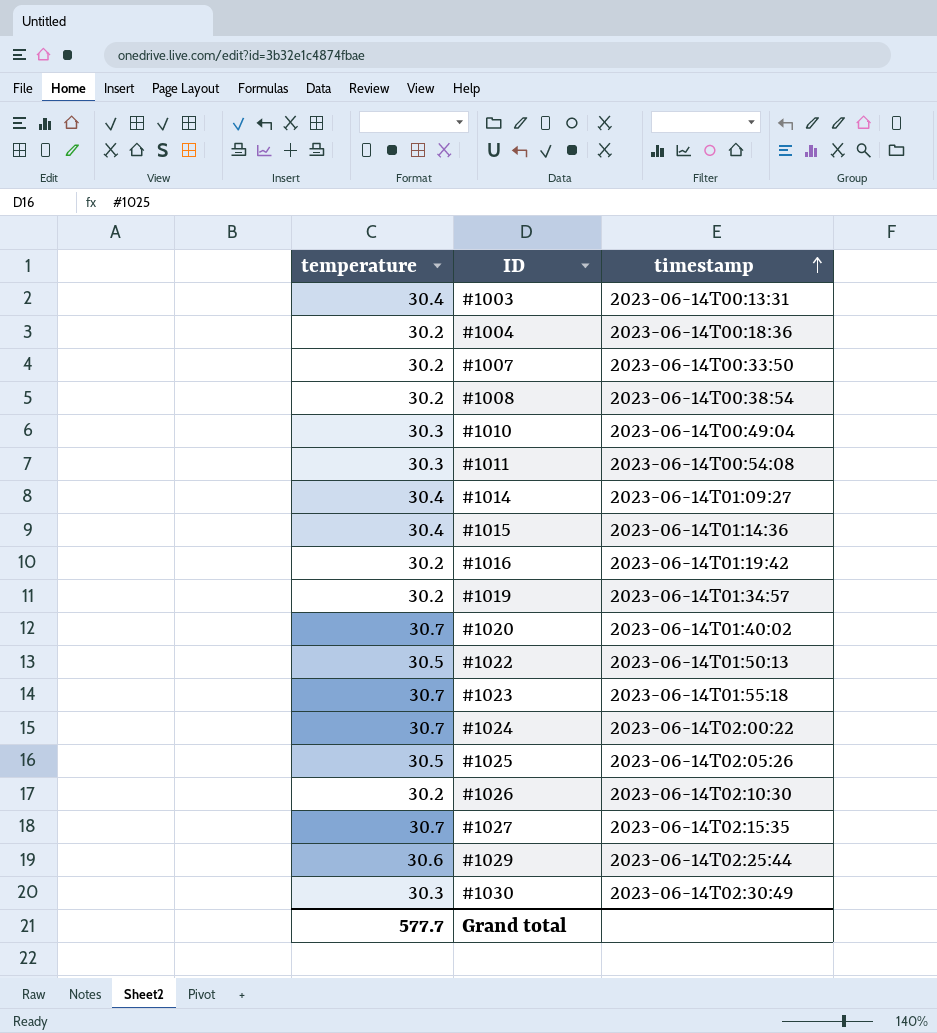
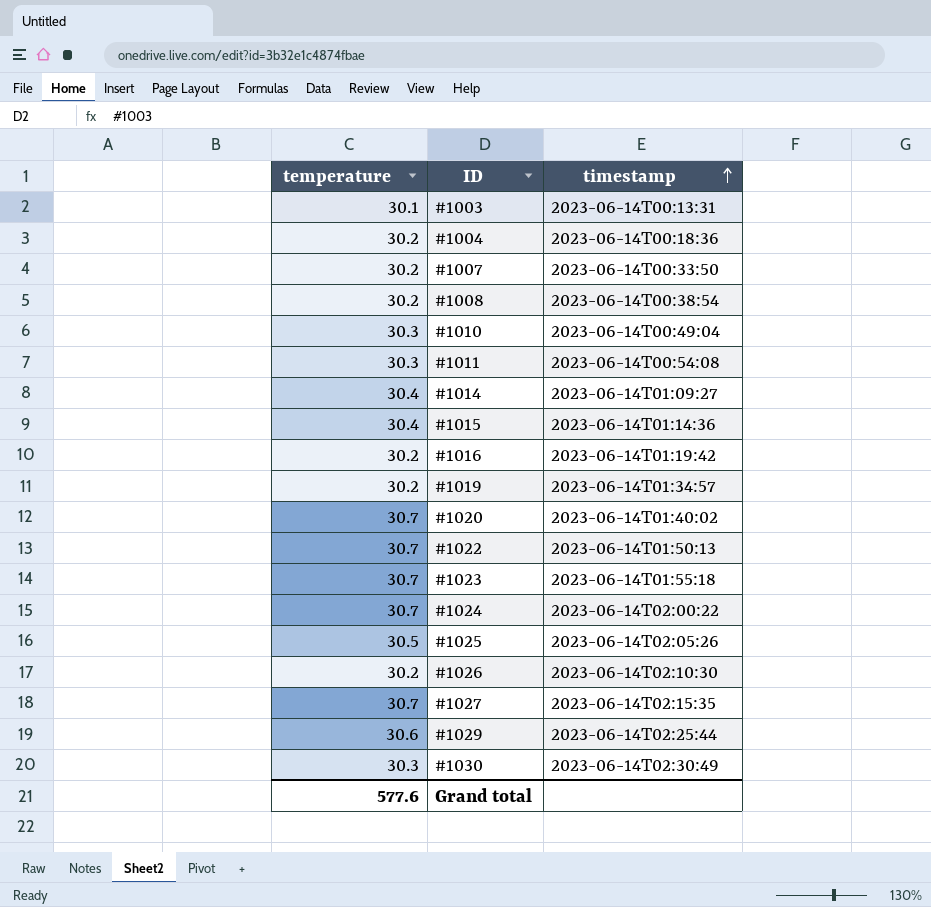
#1003 | temperature: 30.4 -> 30.1
#1022 | temperature: 30.5 -> 30.7
Grand total | temperature: 577.7 -> 577.6

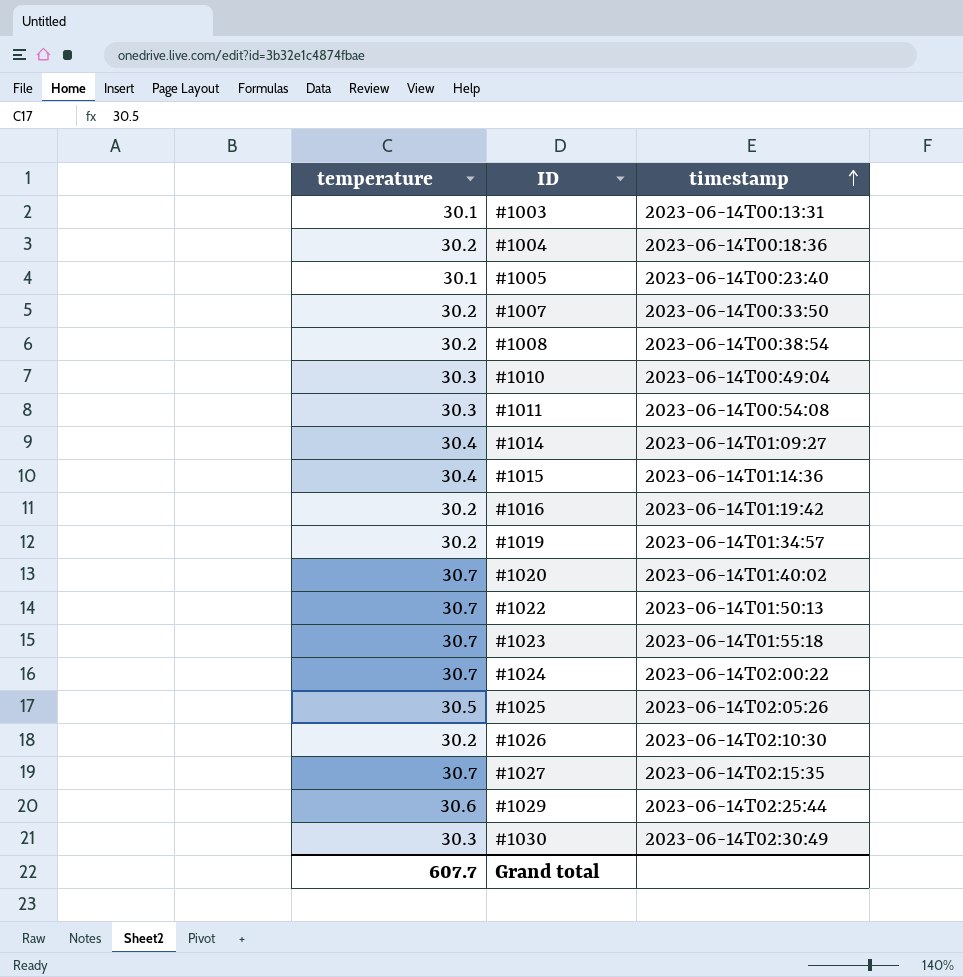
row #1005: none -> 30.1 | 2023-06-14T00:23:40
Grand total | temperature: 577.6 -> 607.7

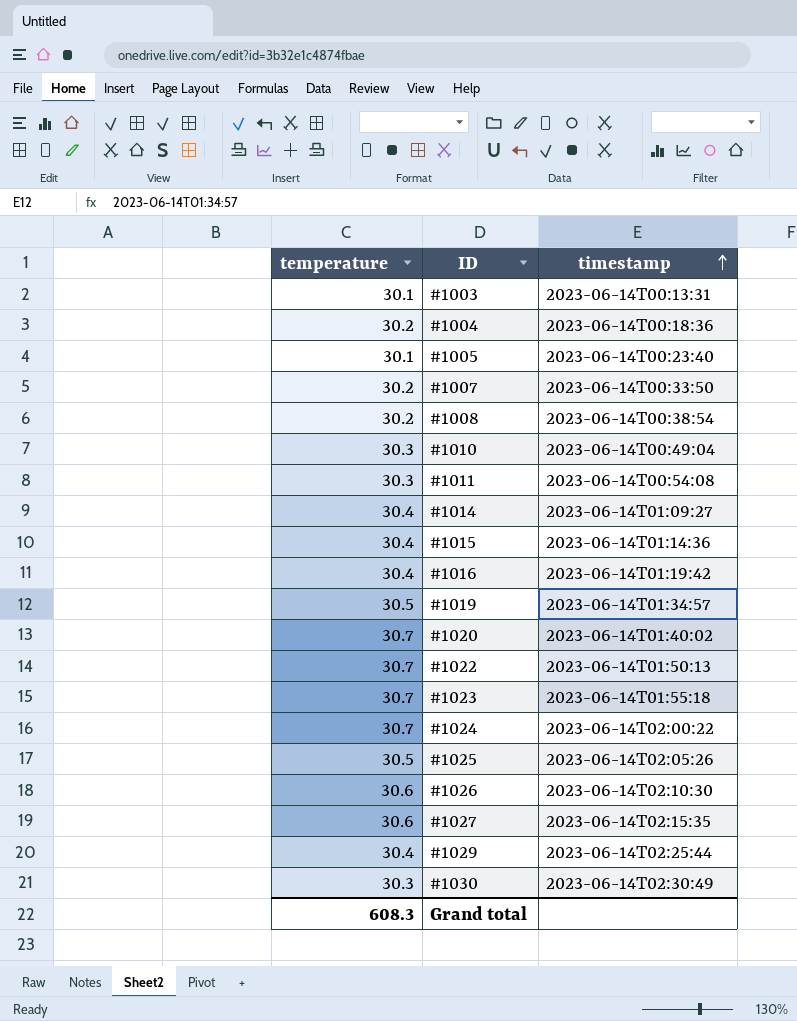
#1016 | temperature: 30.2 -> 30.4
#1019 | temperature: 30.2 -> 30.5
#1026 | temperature: 30.2 -> 30.6
#1027 | temperature: 30.7 -> 30.6
#1029 | temperature: 30.6 -> 30.4
Grand total | temperature: 607.7 -> 608.3

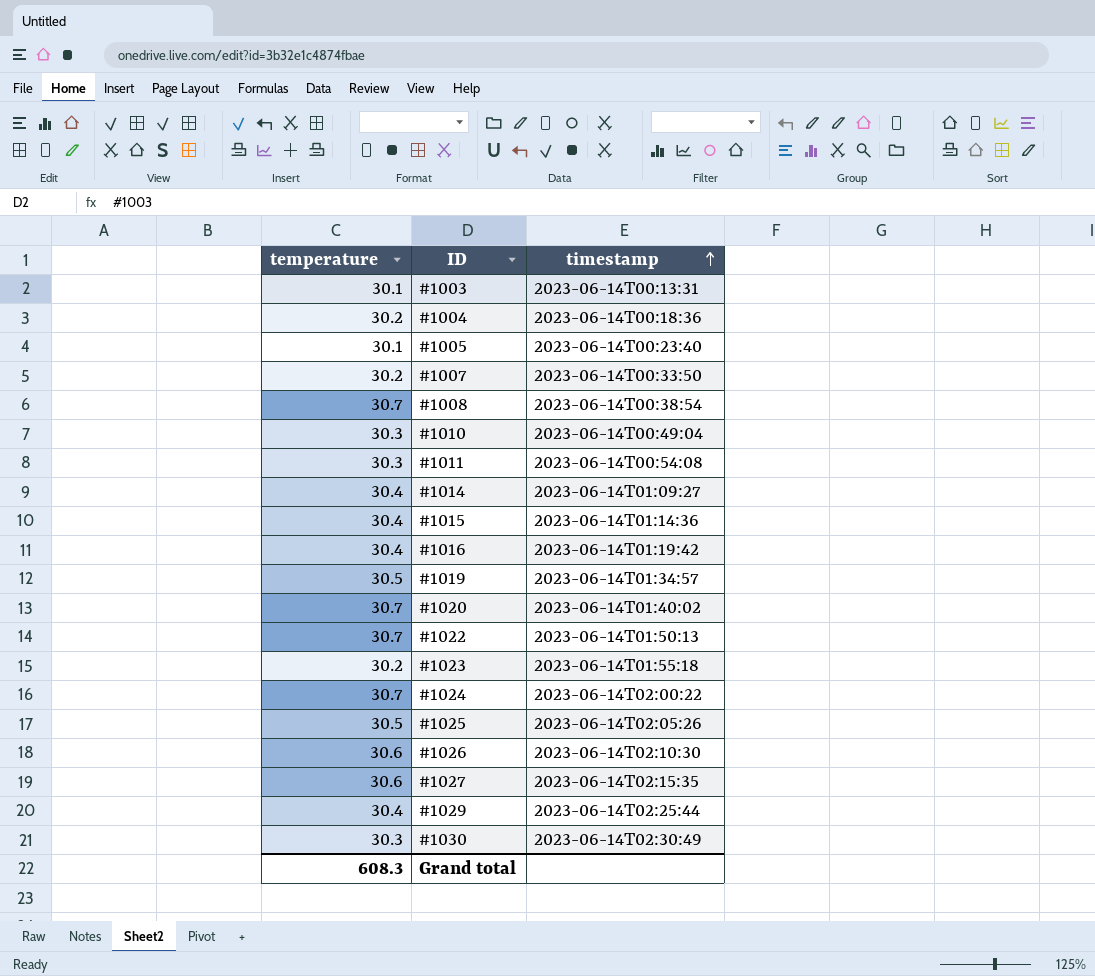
#1008 | temperature: 30.2 -> 30.7
#1023 | temperature: 30.7 -> 30.2

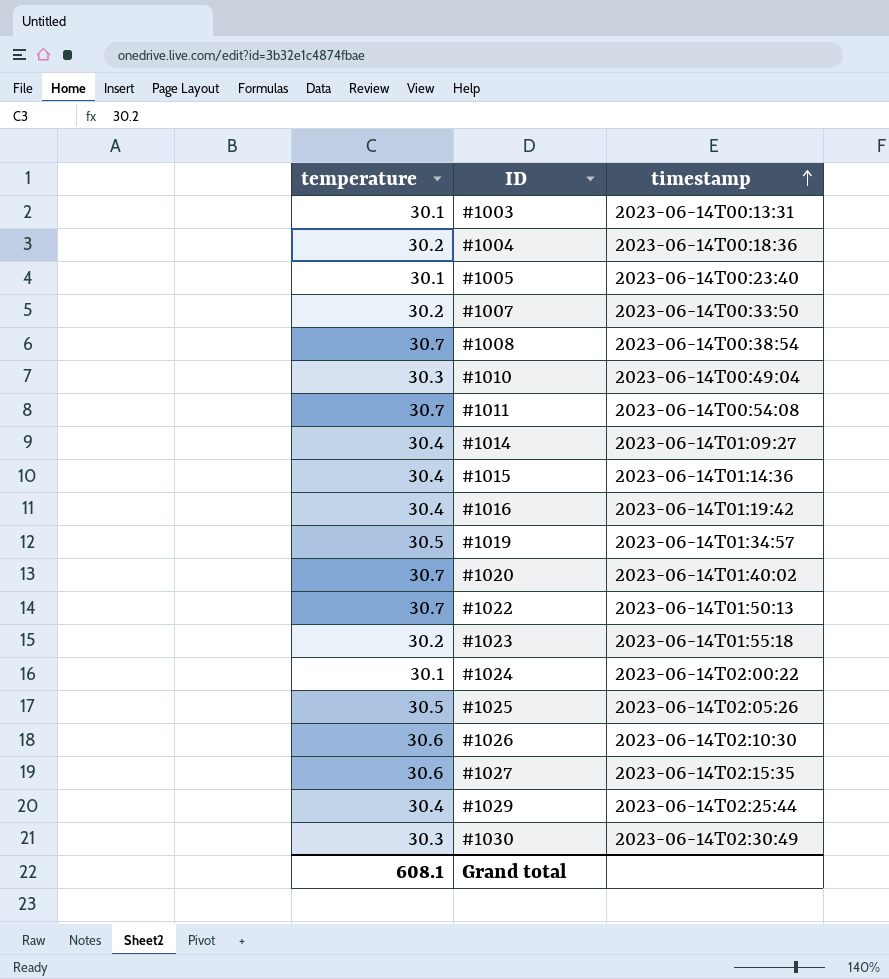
#1011 | temperature: 30.3 -> 30.7
#1024 | temperature: 30.7 -> 30.1
Grand total | temperature: 608.3 -> 608.1

